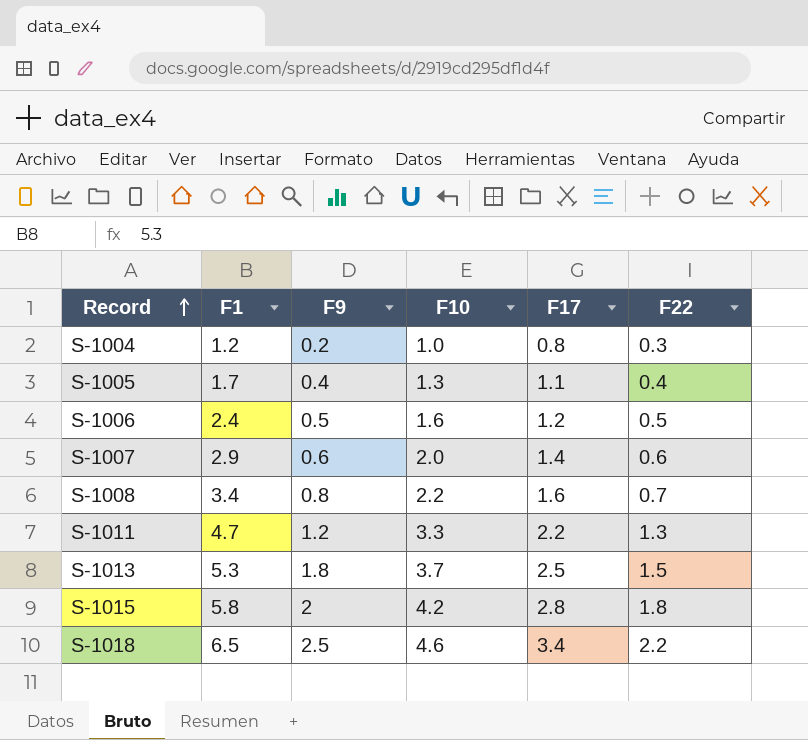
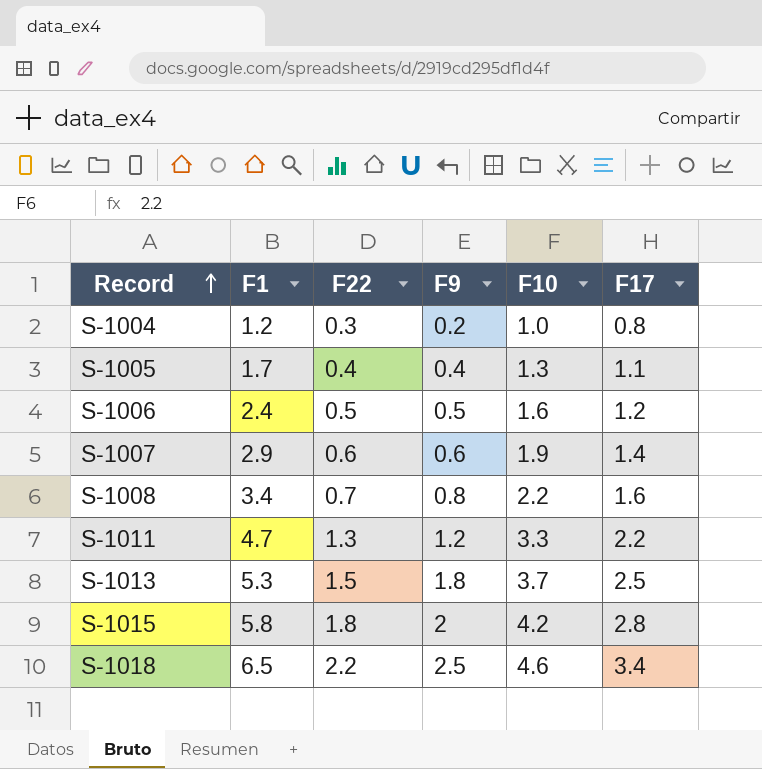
column F22 | position: 6 -> 3
S-1007 | F10: 2.0 -> 1.9

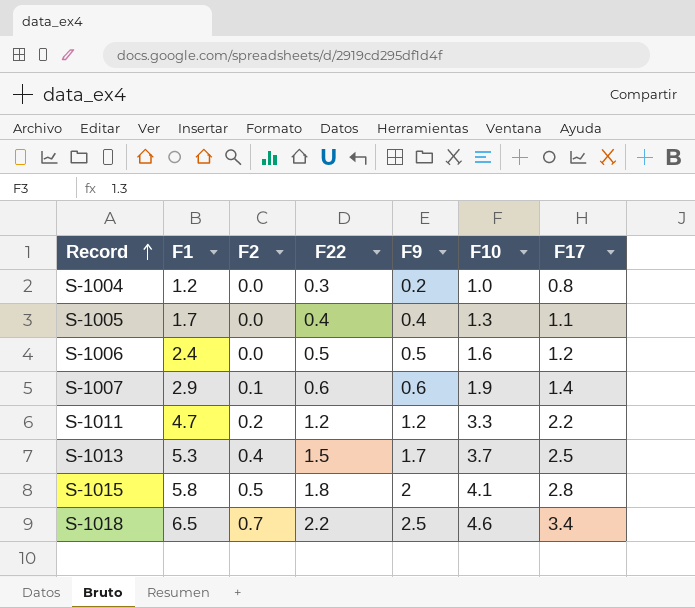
column F2 | position: none -> 3
row S-1008: 3.4 | 0.7 | 0.8 | 2.2 | 1.6 -> none
S-1011 | F22: 1.3 -> 1.2
S-1013 | F9: 1.8 -> 1.7
S-1015 | F10: 4.2 -> 4.1

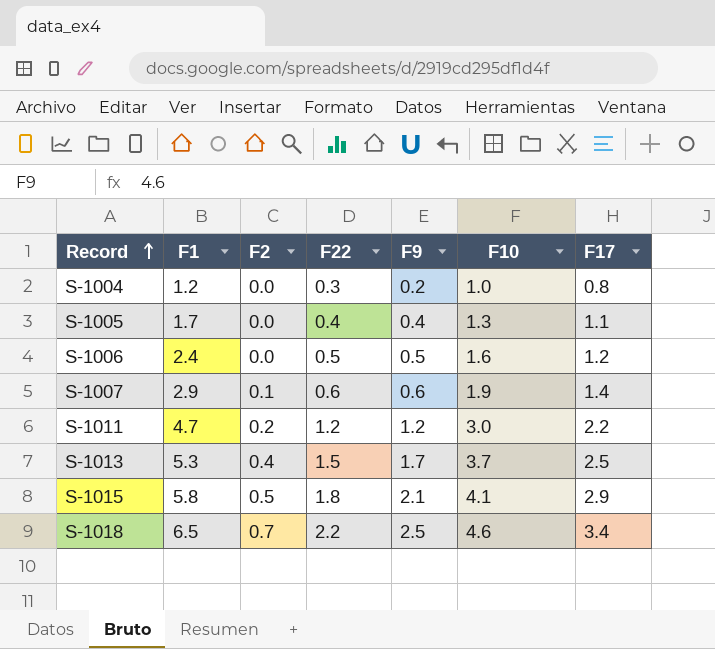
S-1011 | F10: 3.3 -> 3.0
S-1015 | F9: 2 -> 2.1
S-1015 | F17: 2.8 -> 2.9

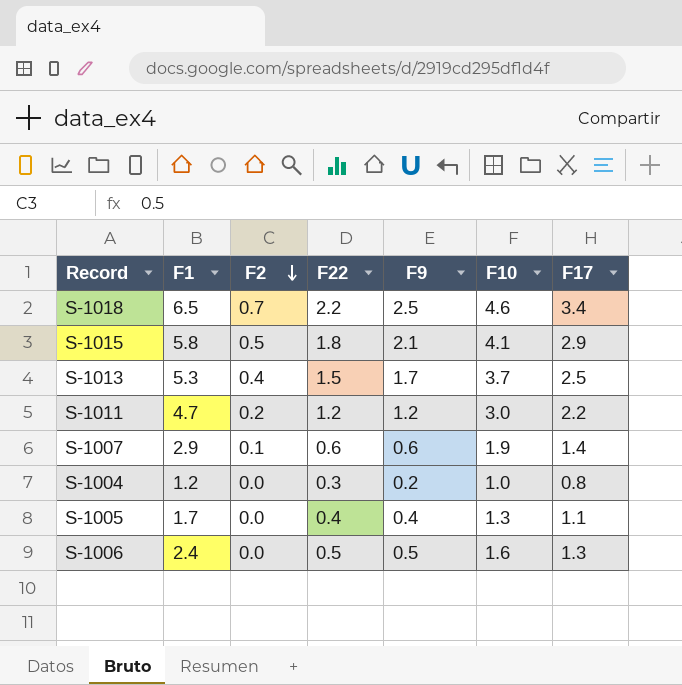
row order: Record ascending -> F2 descending
S-1006 | F17: 1.2 -> 1.3

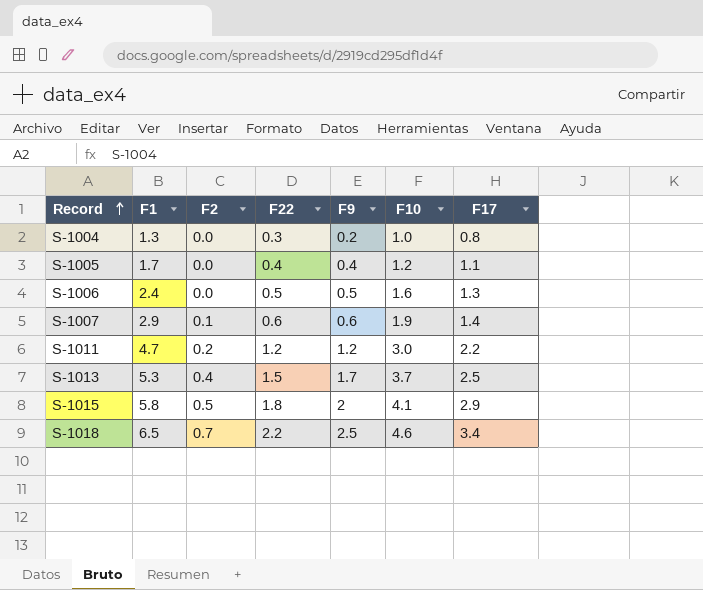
row order: F2 descending -> Record ascending
S-1004 | F1: 1.2 -> 1.3
S-1005 | F10: 1.3 -> 1.2
S-1015 | F9: 2.1 -> 2

